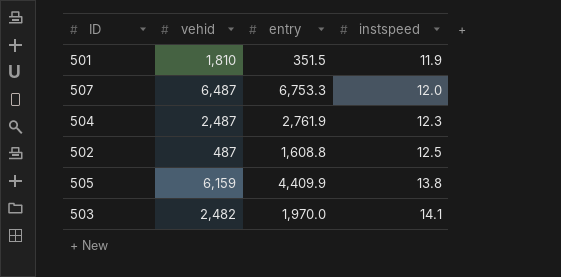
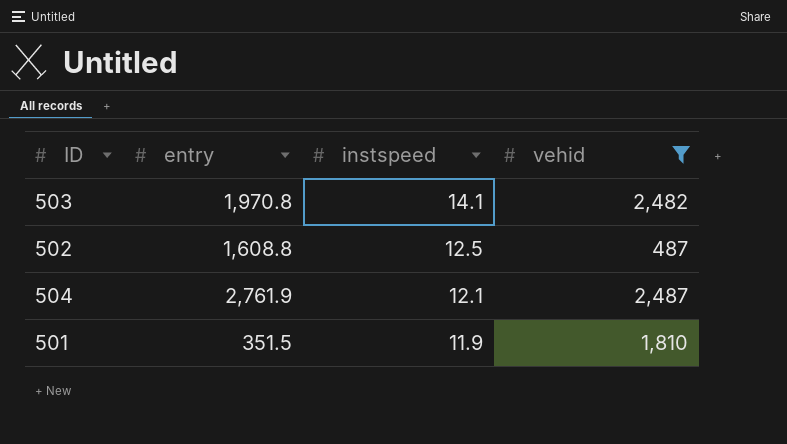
filter: none -> vehid <= 2,487
row order: instspeed ascending -> instspeed descending
column vehid | position: 2 -> 4
503 | entry: 1,970.0 -> 1,970.8
504 | instspeed: 12.3 -> 12.1

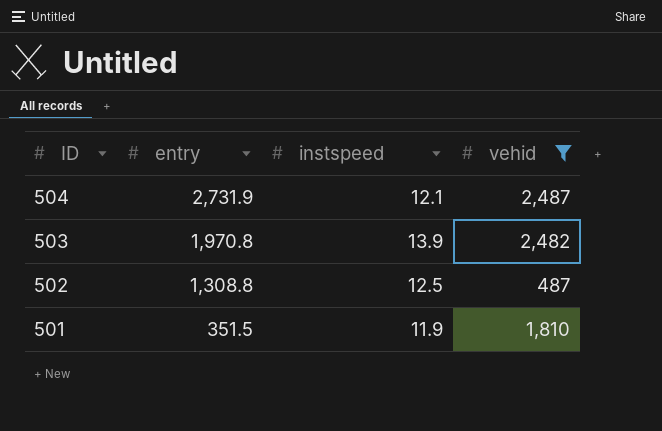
row order: instspeed descending -> ID descending
504 | entry: 2,761.9 -> 2,731.9
503 | instspeed: 14.1 -> 13.9
502 | entry: 1,608.8 -> 1,308.8

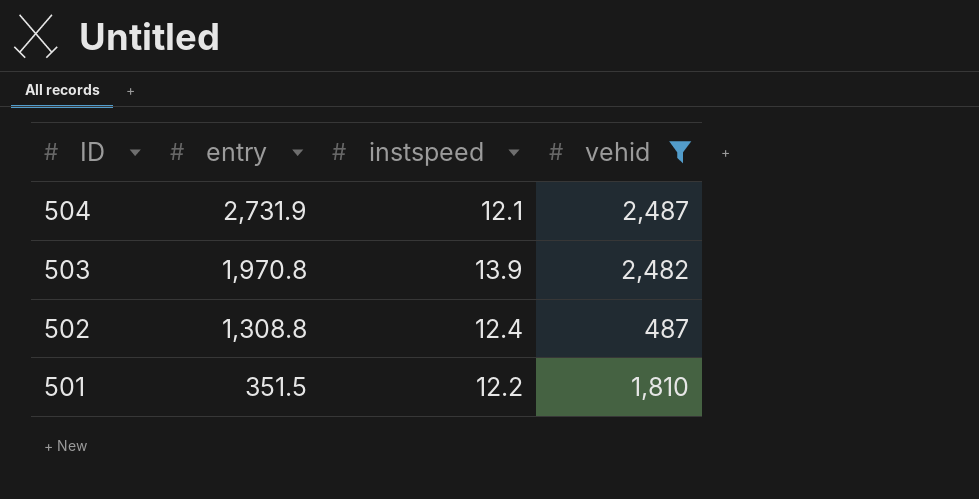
502 | instspeed: 12.5 -> 12.4
501 | instspeed: 11.9 -> 12.2

